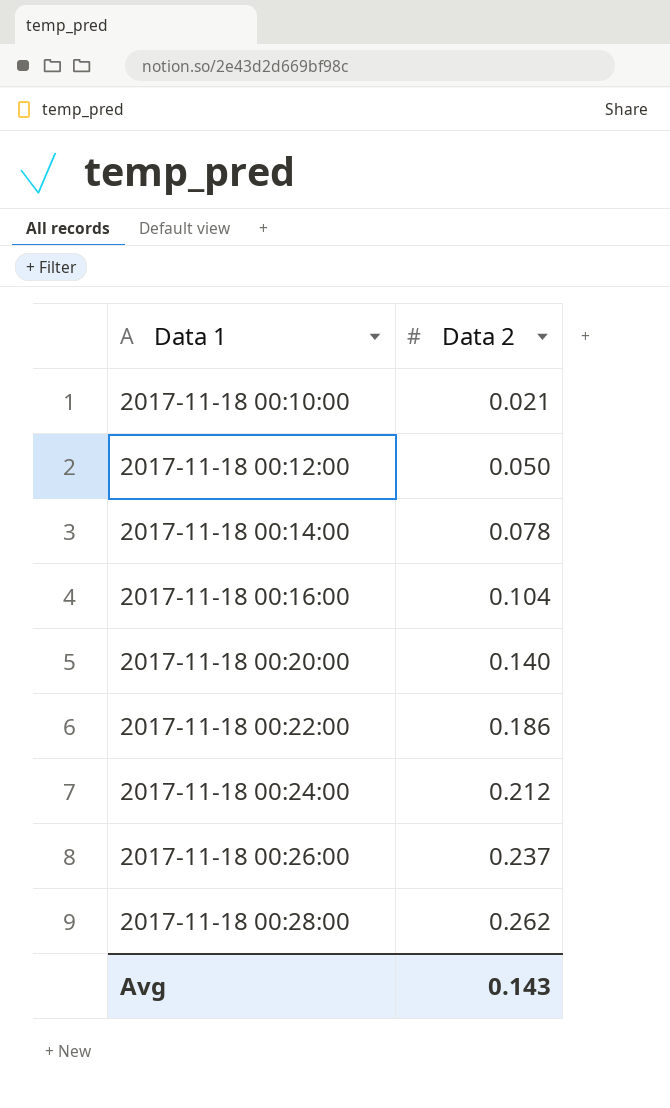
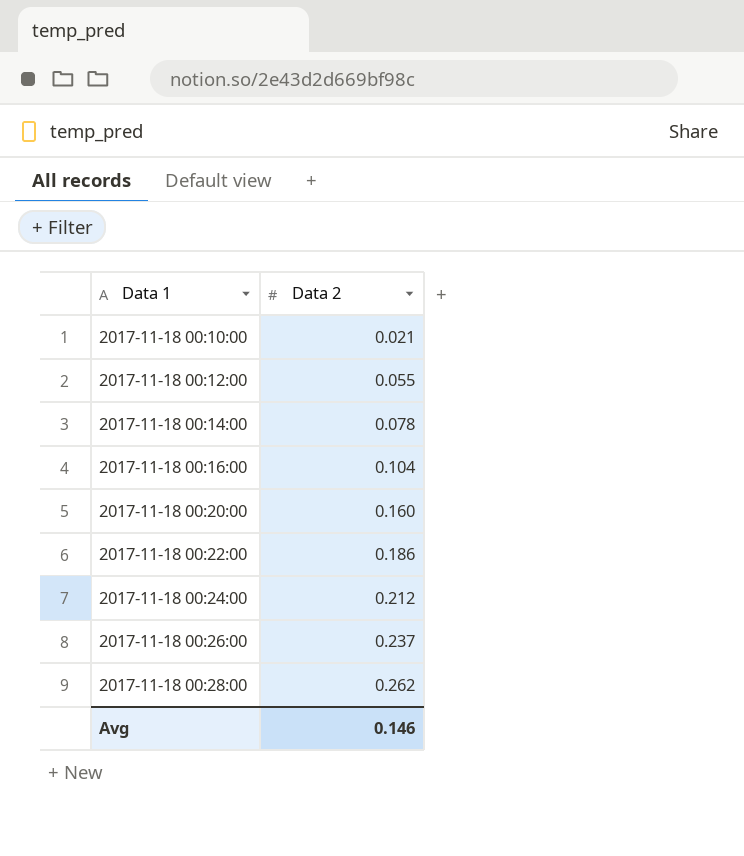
2017-11-18 00:12:00 | Data 2: 0.050 -> 0.055
2017-11-18 00:20:00 | Data 2: 0.140 -> 0.160
Avg | Data 2: 0.143 -> 0.146

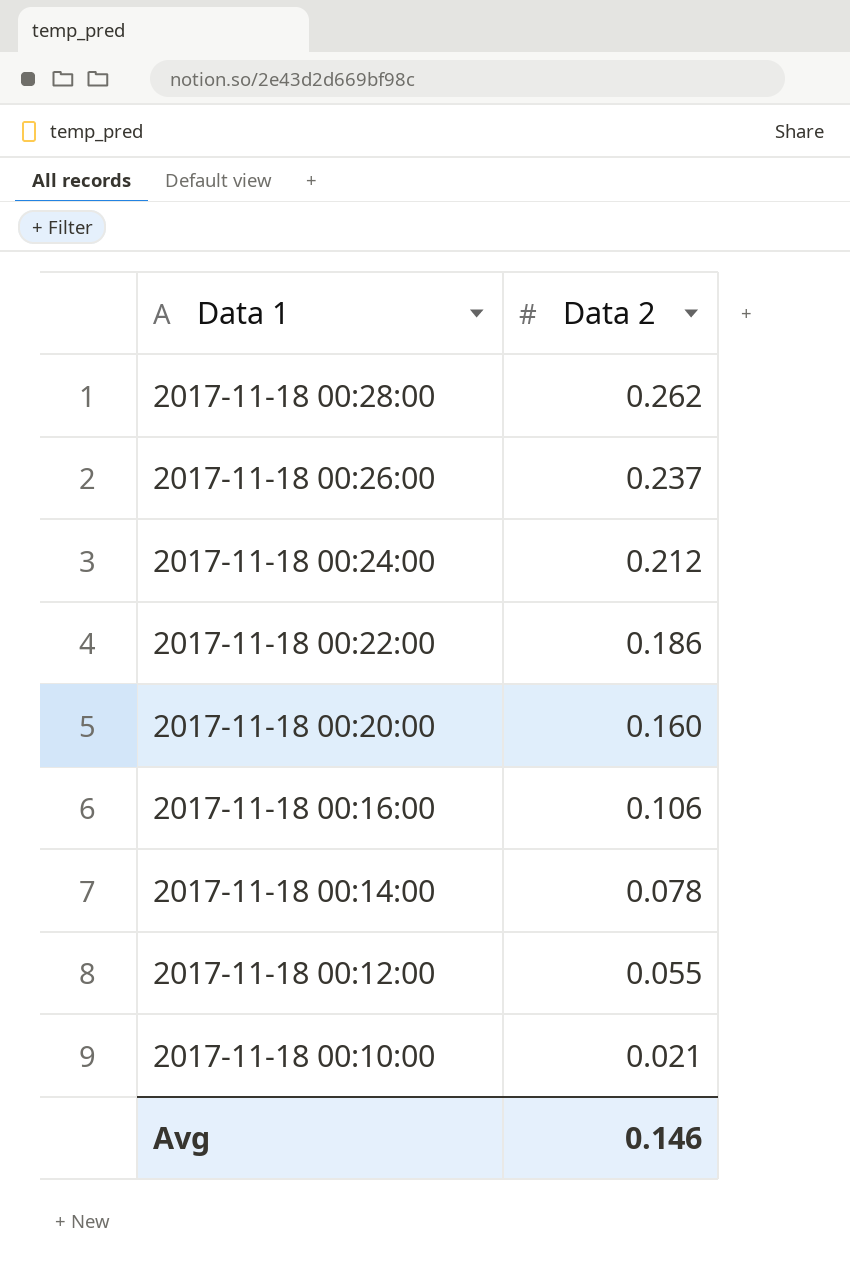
row order: Data 1 ascending -> Data 1 descending
2017-11-18 00:16:00 | Data 2: 0.104 -> 0.106

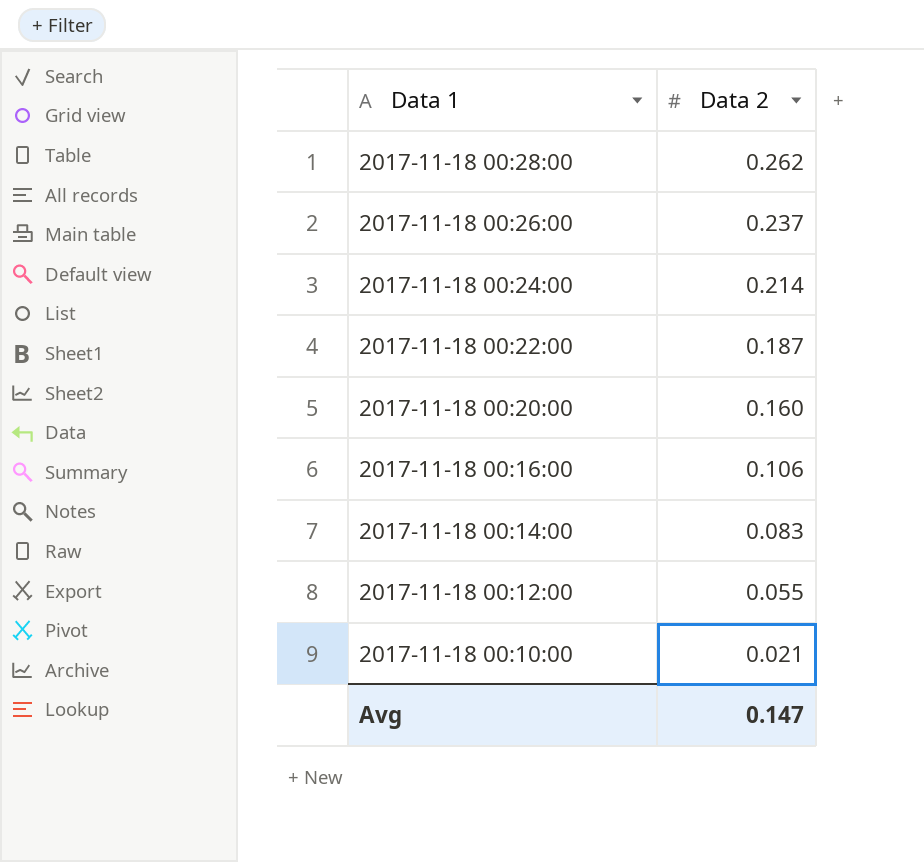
2017-11-18 00:24:00 | Data 2: 0.212 -> 0.214
2017-11-18 00:22:00 | Data 2: 0.186 -> 0.187
2017-11-18 00:14:00 | Data 2: 0.078 -> 0.083
Avg | Data 2: 0.146 -> 0.147

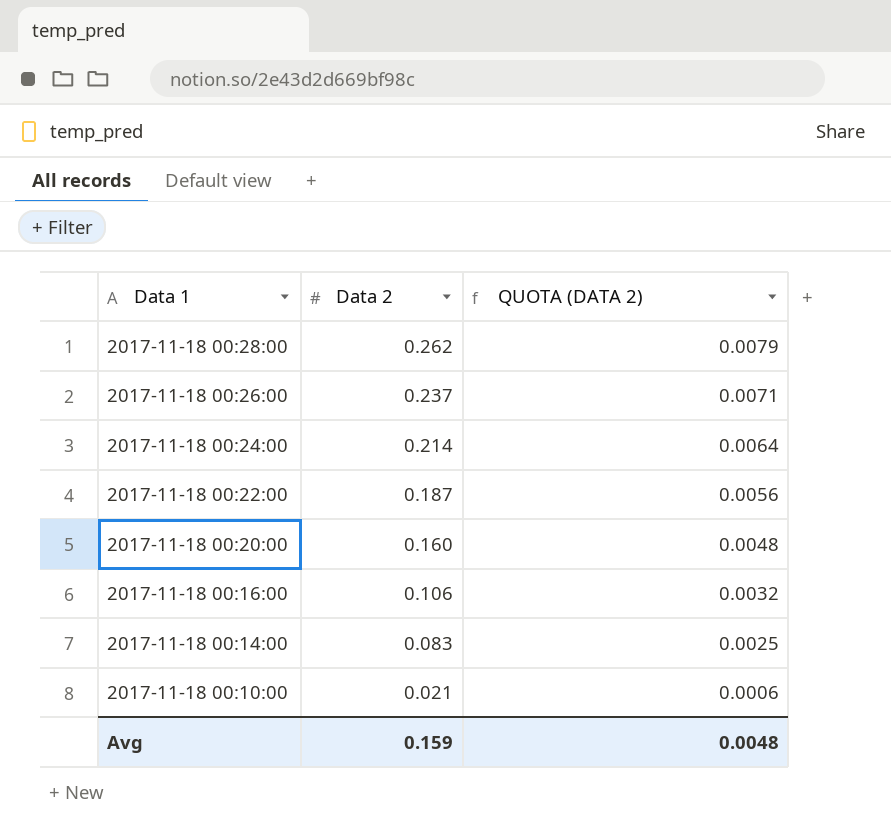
column QUOTA (DATA 2) | formula: none -> [Data 2] * 0.03
row 2017-11-18 00:12:00: 0.055 -> none
Avg | Data 2: 0.147 -> 0.159

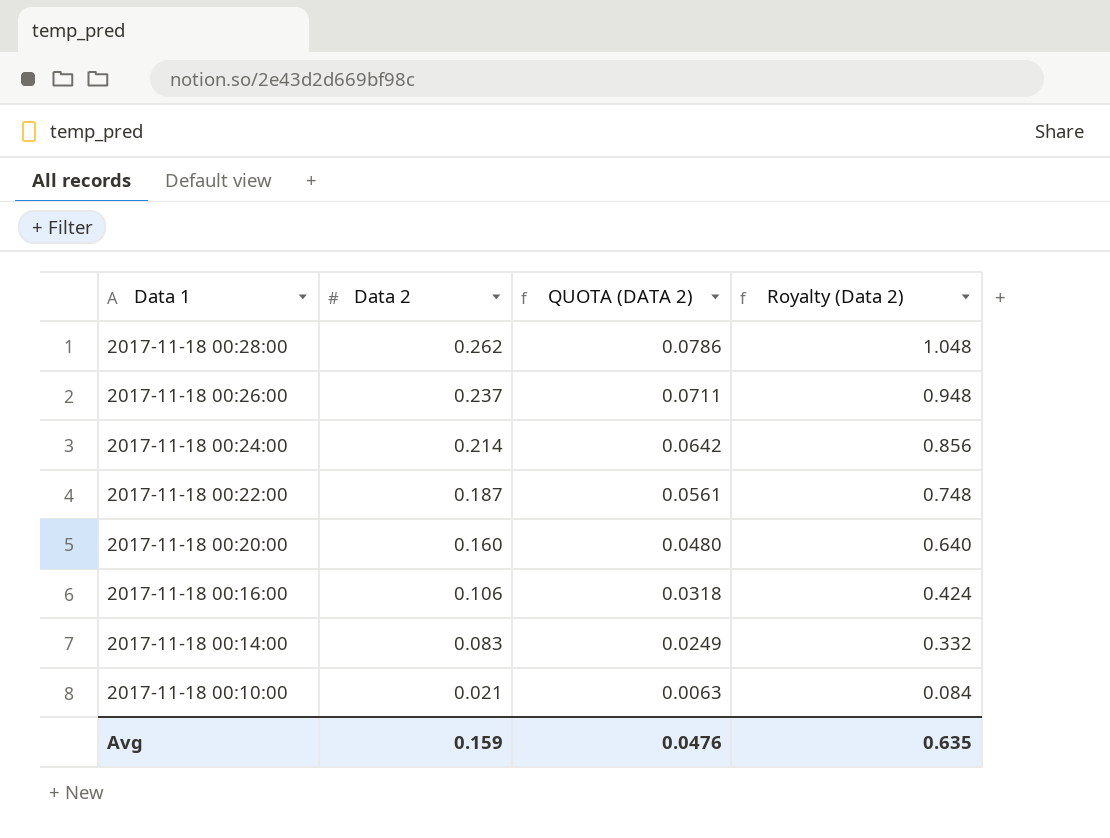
column QUOTA (DATA 2) | formula: [Data 2] * 0.03 -> [Data 2] * 0.3
column Royalty (Data 2) | formula: none -> [Data 2] * 4
Avg | QUOTA (DATA 2): 0.0048 -> 0.0476

